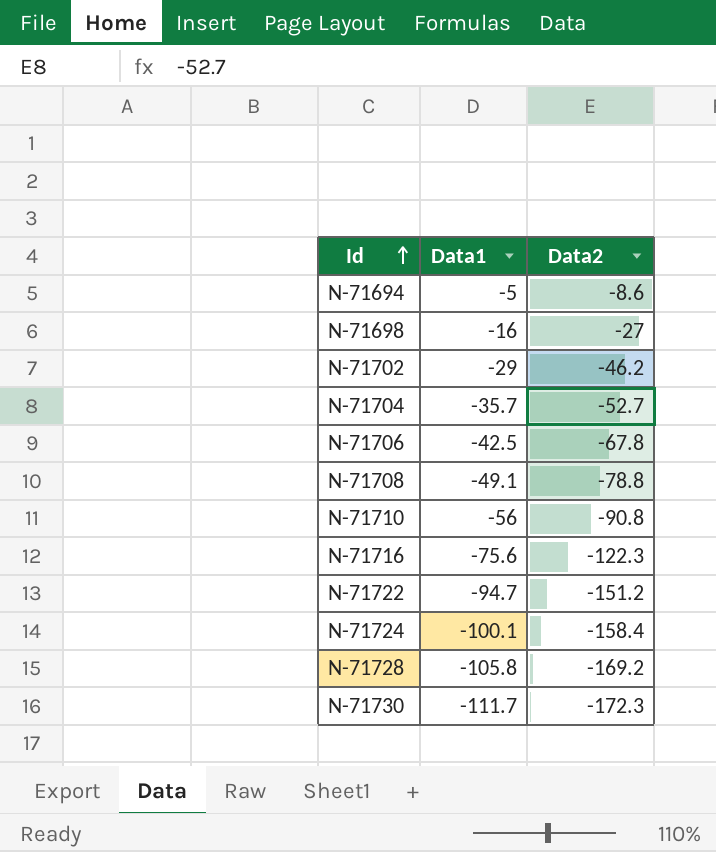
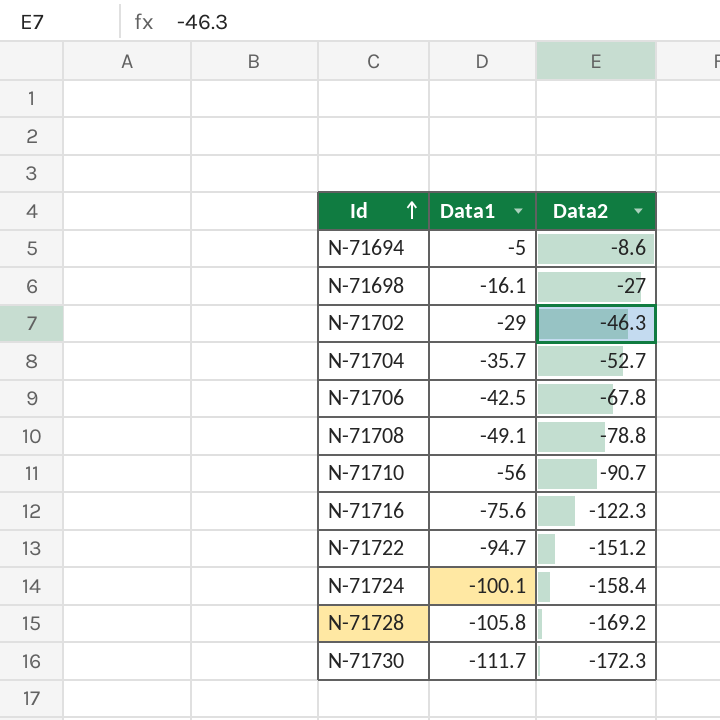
N-71698 | Data1: -16 -> -16.1
N-71702 | Data2: -46.2 -> -46.3
N-71710 | Data2: -90.8 -> -90.7

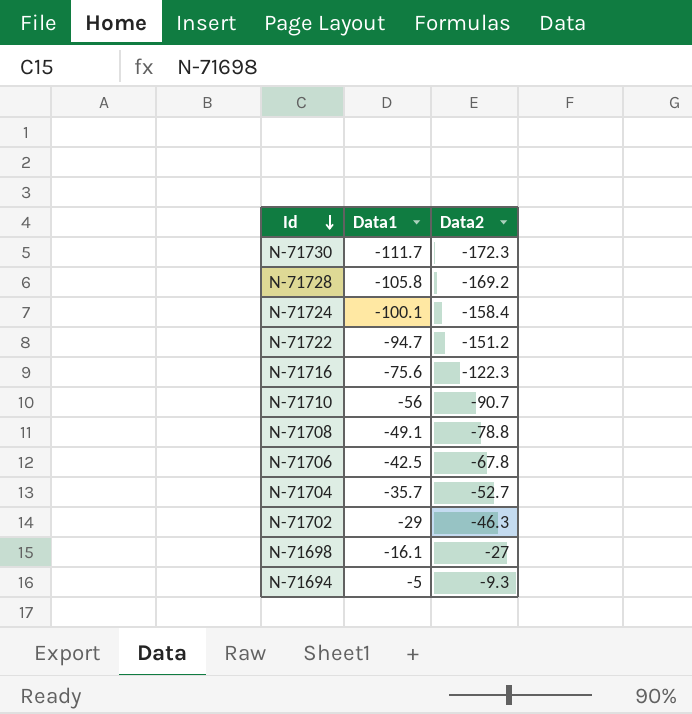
row order: Id ascending -> Id descending
N-71694 | Data2: -8.6 -> -9.3

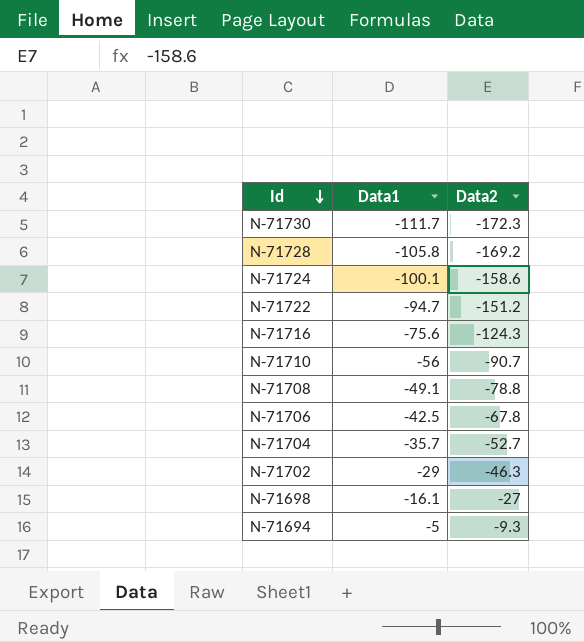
N-71724 | Data2: -158.4 -> -158.6
N-71716 | Data2: -122.3 -> -124.3

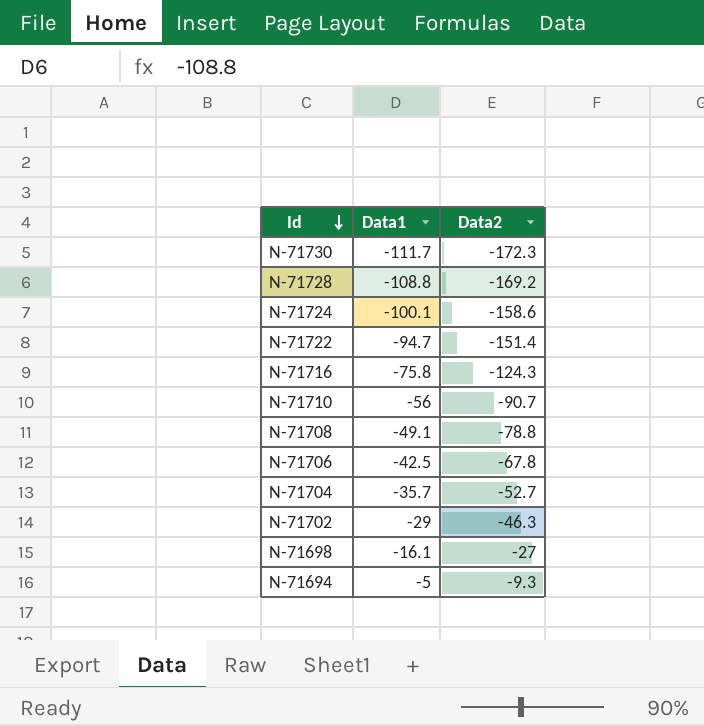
N-71728 | Data1: -105.8 -> -108.8
N-71722 | Data2: -151.2 -> -151.4
N-71716 | Data1: -75.6 -> -75.8

